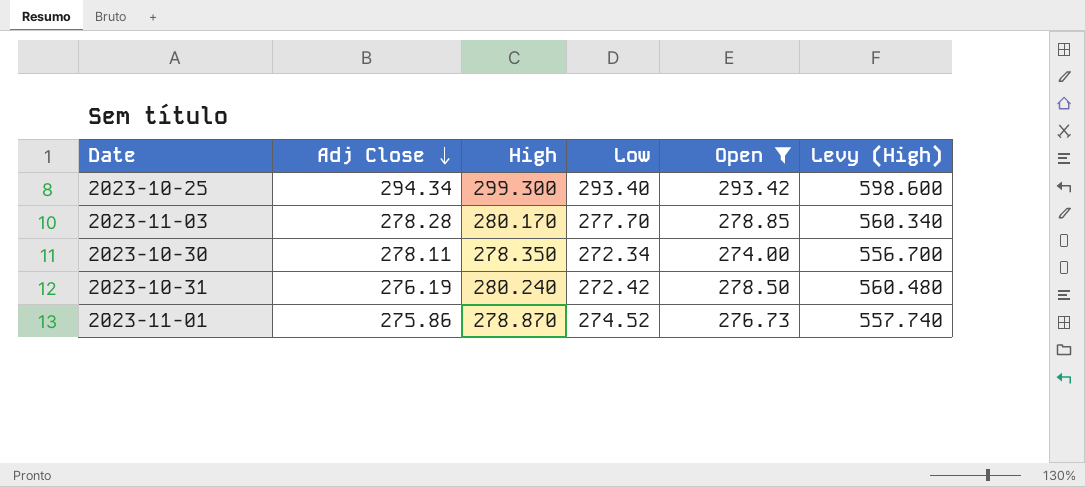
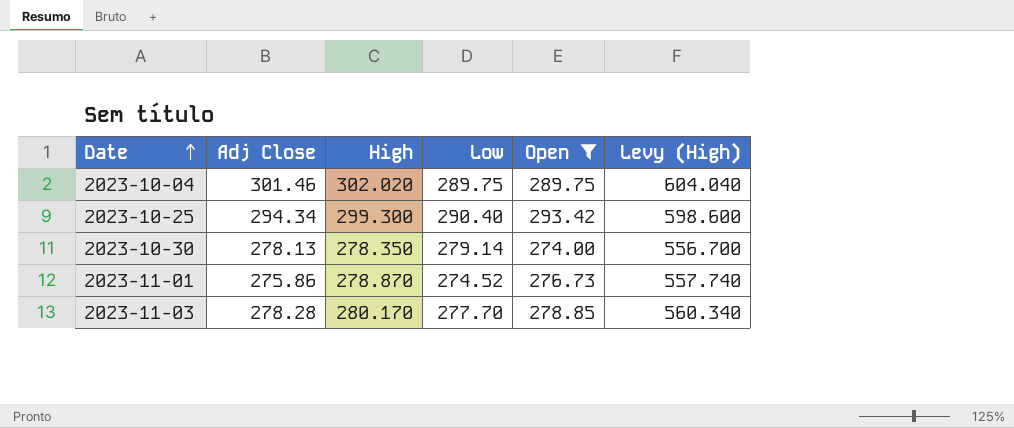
row order: Adj Close descending -> Date ascending
row 2023-10-31: 276.19 | 280.240 | 272.42 | 278.50 | 560.480 -> none
row 2023-10-04: none -> 301.46 | 302.020 | 289.75 | 289.75 | 604.040
2023-10-25 | Low: 293.40 -> 290.40
2023-10-30 | Adj Close: 278.11 -> 278.13
2023-10-30 | Low: 272.34 -> 279.14

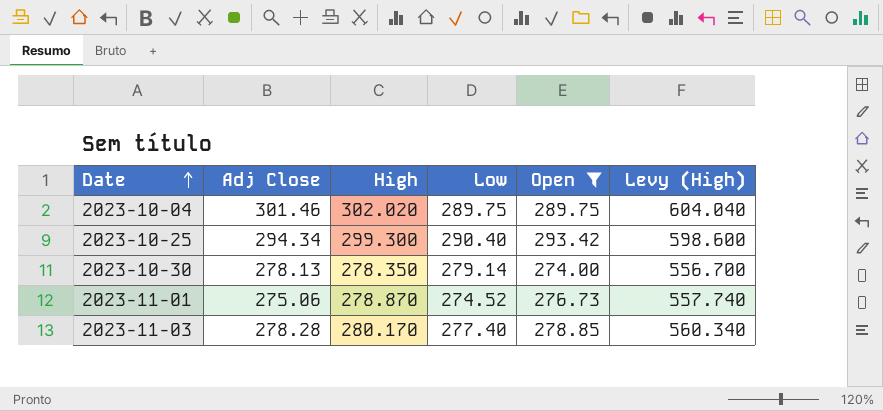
2023-11-01 | Adj Close: 275.86 -> 275.06
2023-11-03 | Low: 277.70 -> 277.40

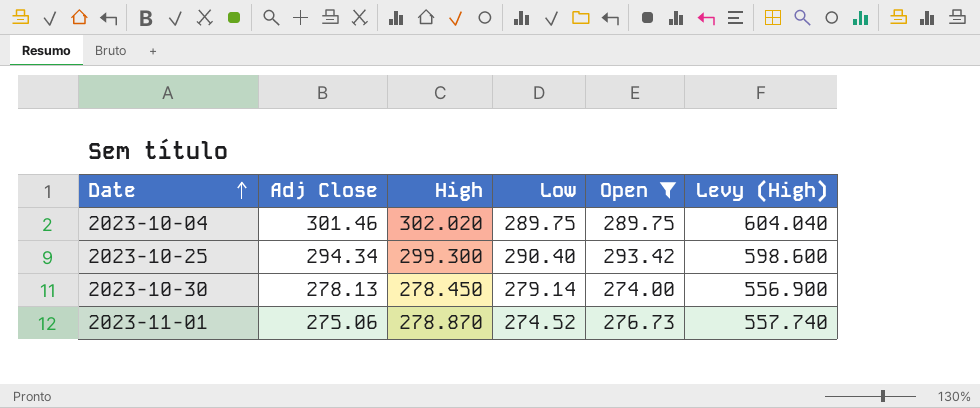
row 2023-11-03: 278.28 | 280.170 | 277.40 | 278.85 | 560.340 -> none
2023-10-30 | High: 278.350 -> 278.450
2023-10-30 | Levy (High): 556.700 -> 556.900

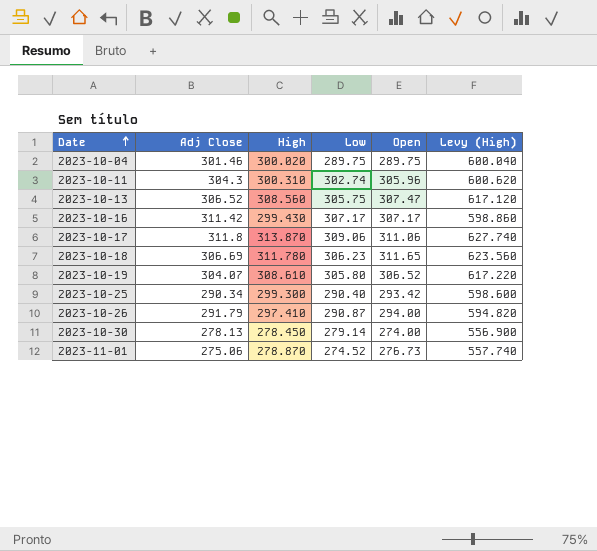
filter: Open <= 293.42 -> none
2023-10-04 | High: 302.020 -> 300.020
2023-10-04 | Levy (High): 604.040 -> 600.040
2023-10-25 | Adj Close: 294.34 -> 290.34

